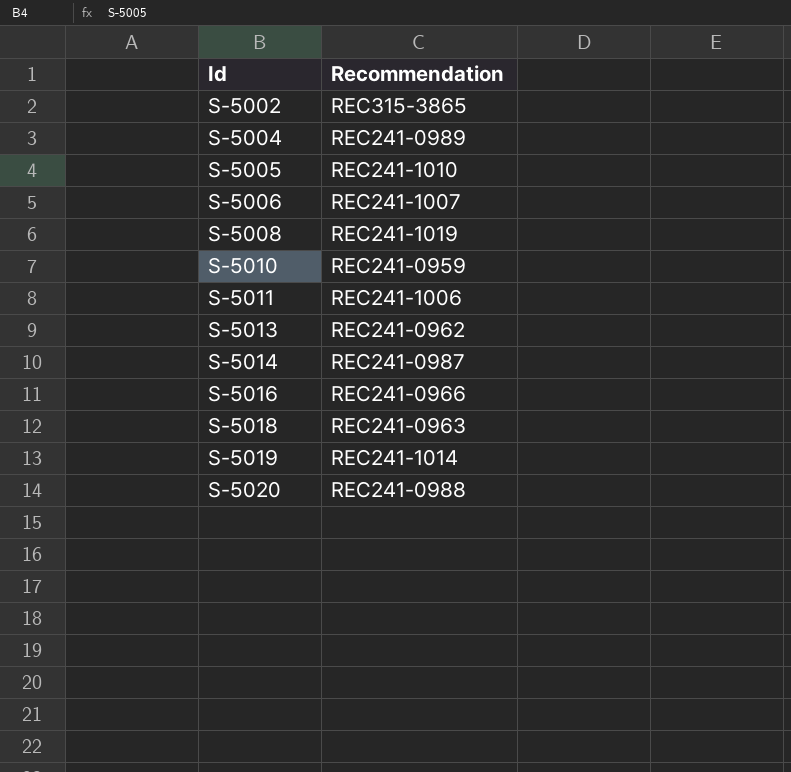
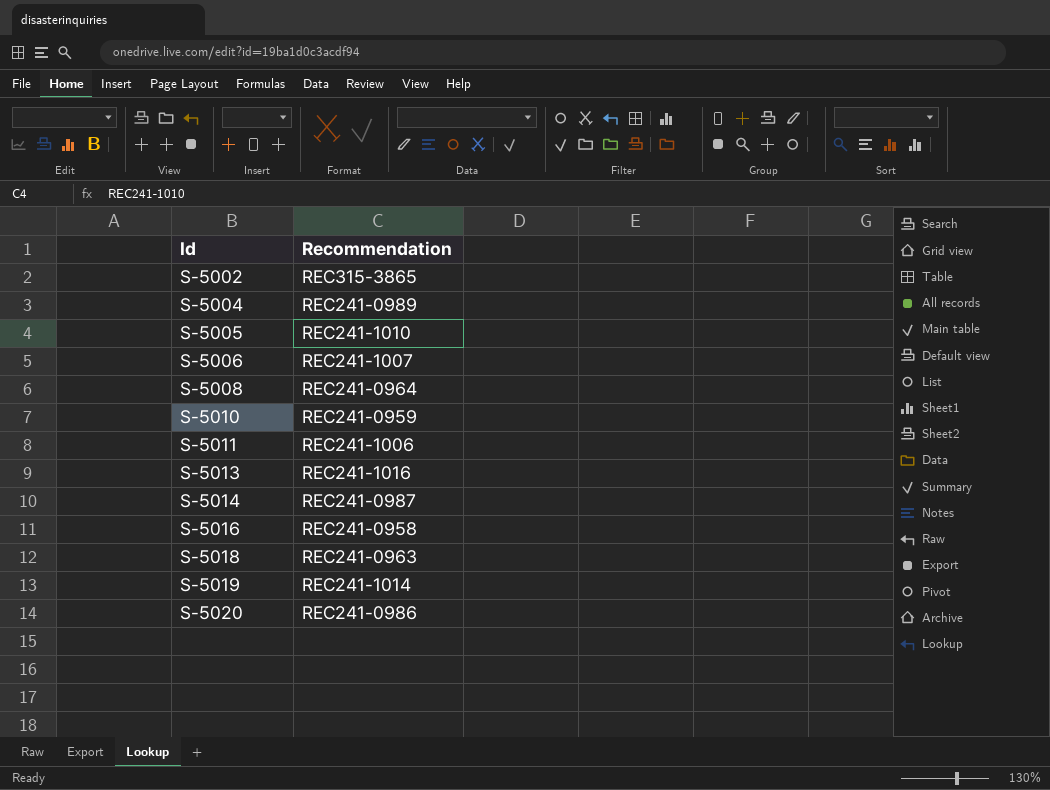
S-5008 | Recommendation: REC241-1019 -> REC241-0964
S-5013 | Recommendation: REC241-0962 -> REC241-1016
S-5016 | Recommendation: REC241-0966 -> REC241-0958
S-5020 | Recommendation: REC241-0988 -> REC241-0986

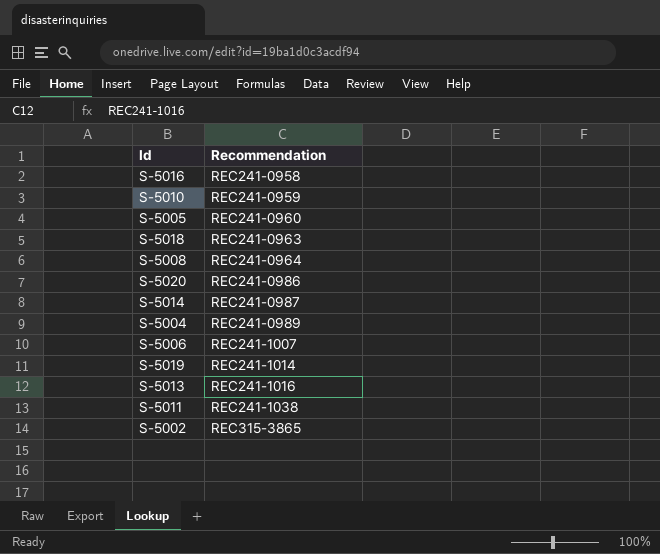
row order: Id ascending -> Recommendation ascending
S-5005 | Recommendation: REC241-1010 -> REC241-0960
S-5011 | Recommendation: REC241-1006 -> REC241-1038

